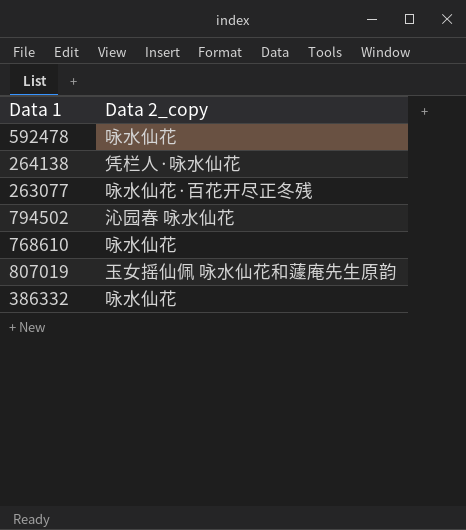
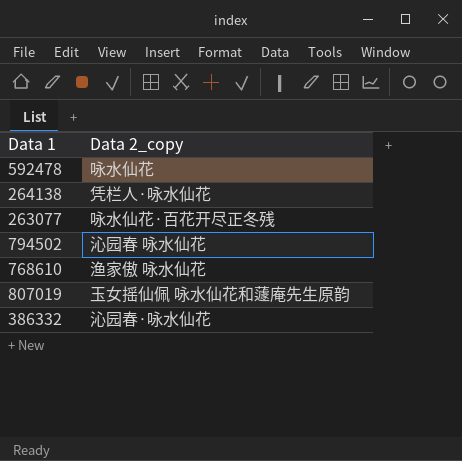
768610 | Data 2_copy: 咏水仙花 -> 渔家傲 咏水仙花
386332 | Data 2_copy: 咏水仙花 -> 沁园春·咏水仙花

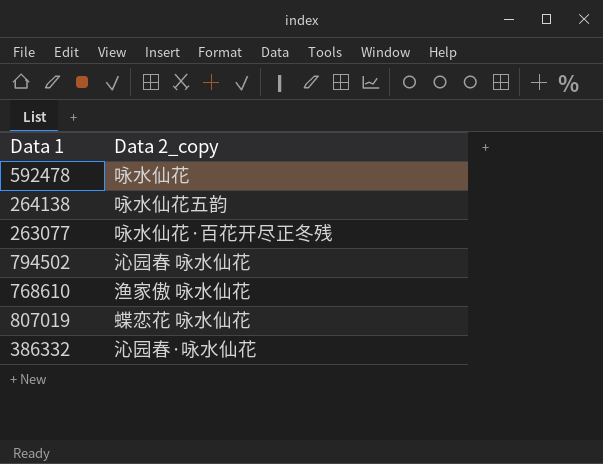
264138 | Data 2_copy: 凭栏人·咏水仙花 -> 咏水仙花五韵
807019 | Data 2_copy: 玉女摇仙佩 咏水仙花和蘧庵先生原韵 -> 蝶恋花 咏水仙花

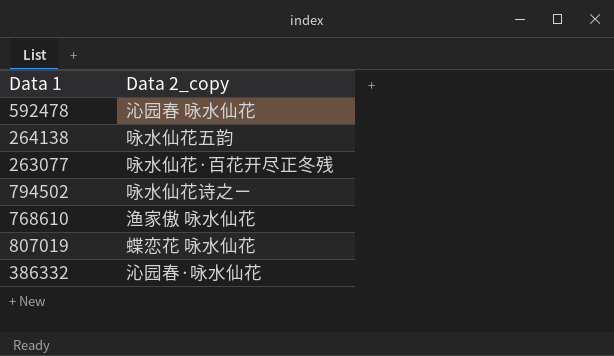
592478 | Data 2_copy: 咏水仙花 -> 沁园春 咏水仙花
794502 | Data 2_copy: 沁园春 咏水仙花 -> 咏水仙花诗之ㄧ

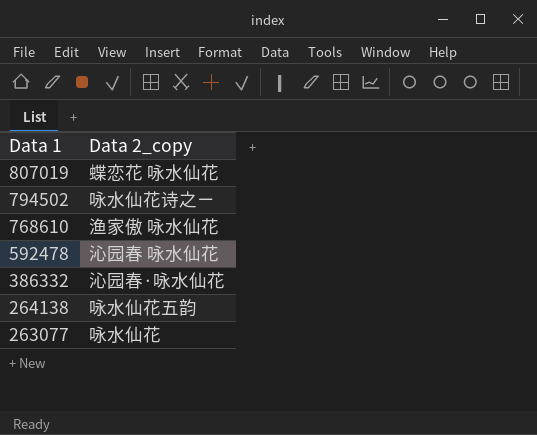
row order: none -> Data 1 descending
263077 | Data 2_copy: 咏水仙花·百花开尽正冬残 -> 咏水仙花

